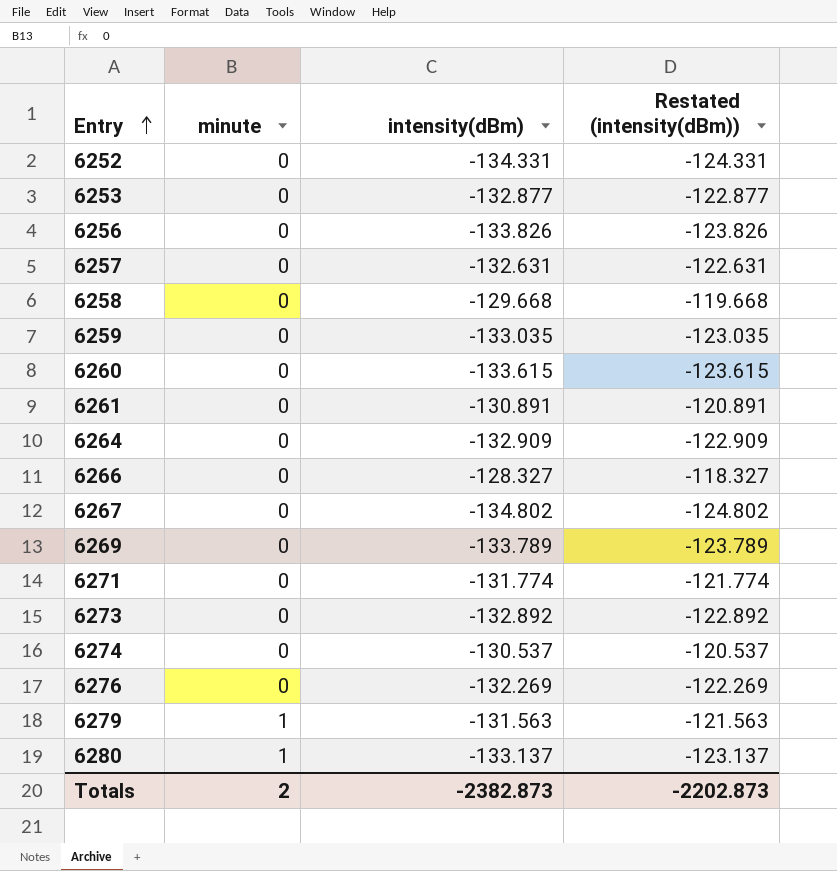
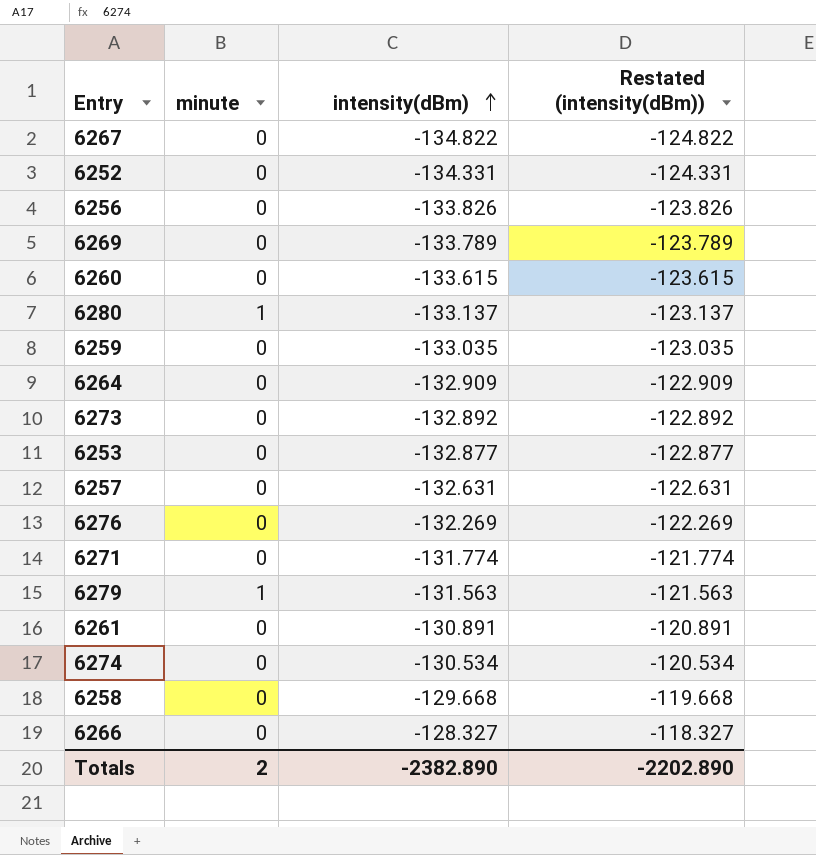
row order: Entry ascending -> intensity(dBm) ascending
6267 | intensity(dBm): -134.802 -> -134.822
6267 | Restated (intensity(dBm)): -124.802 -> -124.822
6274 | intensity(dBm): -130.537 -> -130.534
6274 | Restated (intensity(dBm)): -120.537 -> -120.534
Totals | intensity(dBm): -2382.873 -> -2382.890
Totals | Restated (intensity(dBm)): -2202.873 -> -2202.890

